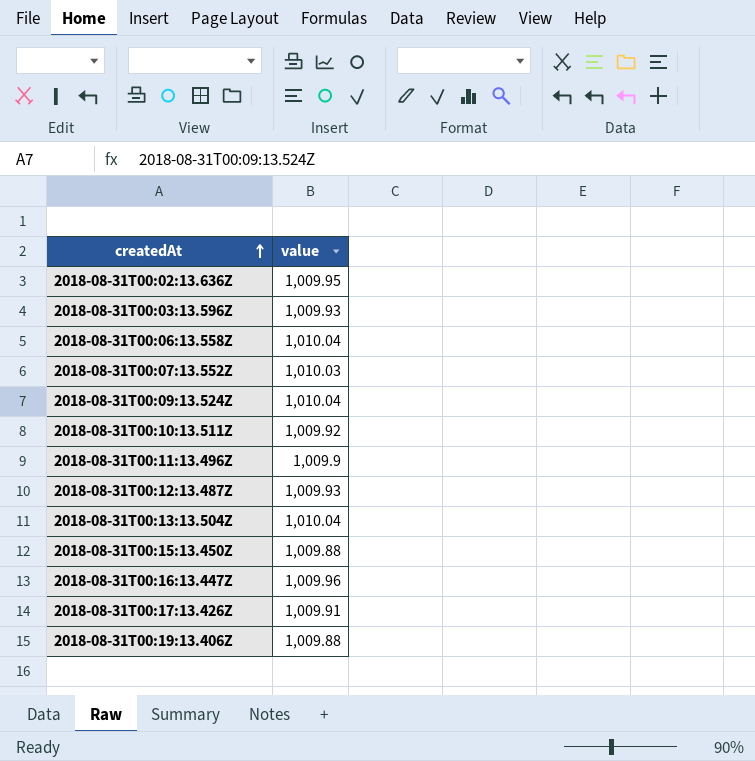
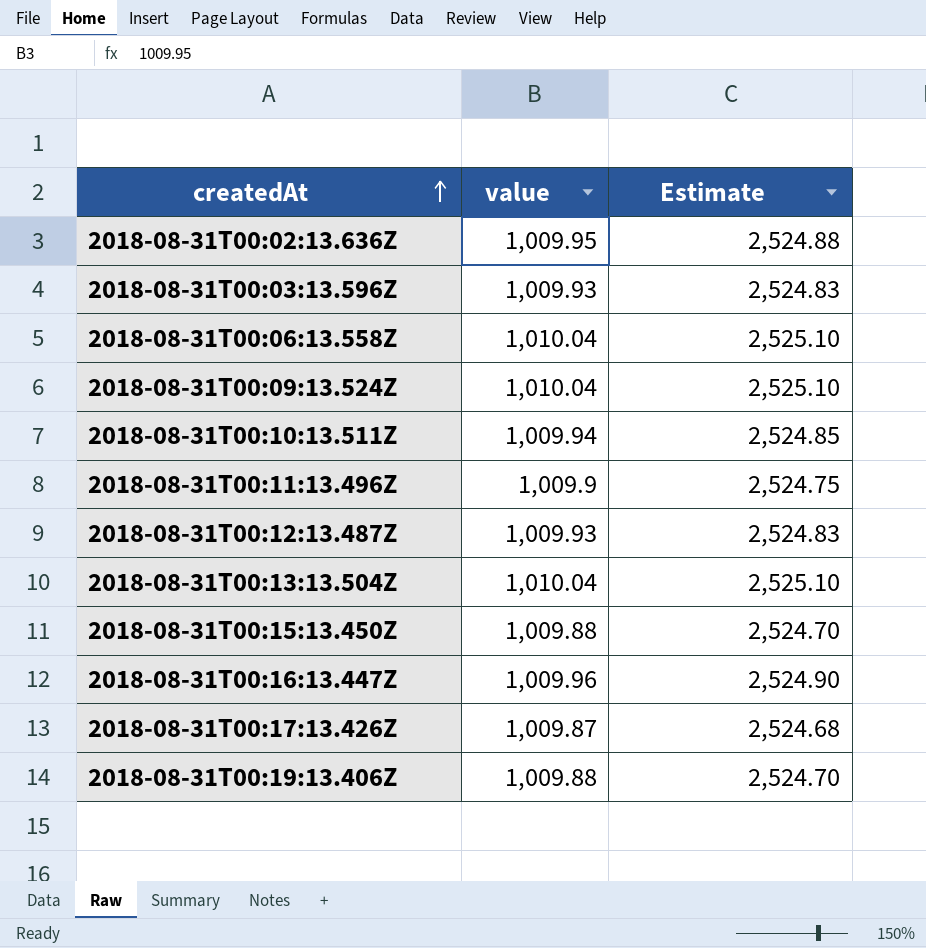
column Estimate | formula: none -> [value] * 2.5
row 2018-08-31T00:07:13.552Z: 1,010.03 -> none
2018-08-31T00:10:13.511Z | value: 1,009.92 -> 1,009.94
2018-08-31T00:17:13.426Z | value: 1,009.91 -> 1,009.87

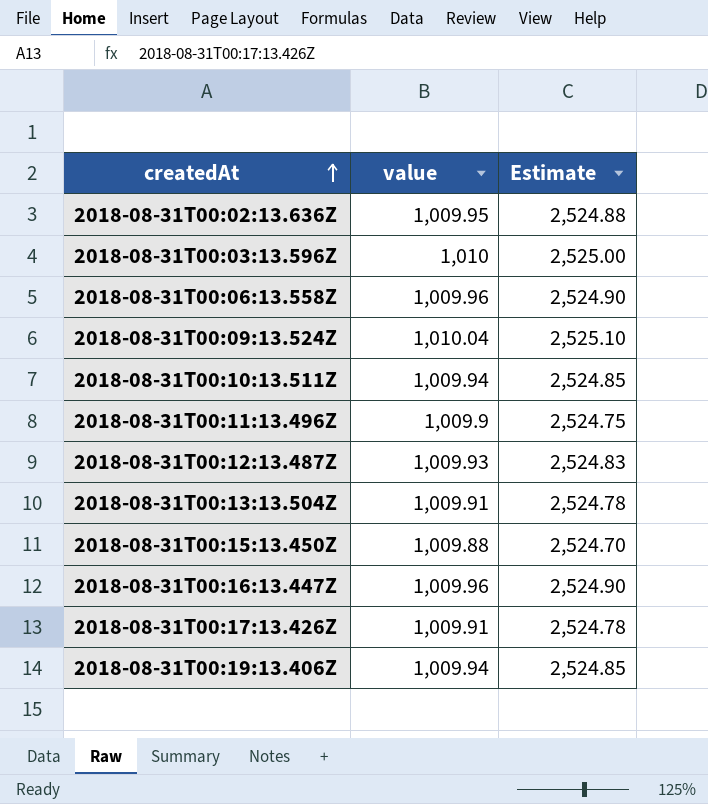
2018-08-31T00:03:13.596Z | value: 1,009.93 -> 1,010
2018-08-31T00:03:13.596Z | Estimate: 2,524.83 -> 2,525.00
2018-08-31T00:06:13.558Z | value: 1,010.04 -> 1,009.96
2018-08-31T00:06:13.558Z | Estimate: 2,525.10 -> 2,524.90
2018-08-31T00:13:13.504Z | value: 1,010.04 -> 1,009.91
2018-08-31T00:13:13.504Z | Estimate: 2,525.10 -> 2,524.78
2018-08-31T00:17:13.426Z | value: 1,009.87 -> 1,009.91
2018-08-31T00:17:13.426Z | Estimate: 2,524.68 -> 2,524.78
2018-08-31T00:19:13.406Z | value: 1,009.88 -> 1,009.94
2018-08-31T00:19:13.406Z | Estimate: 2,524.70 -> 2,524.85

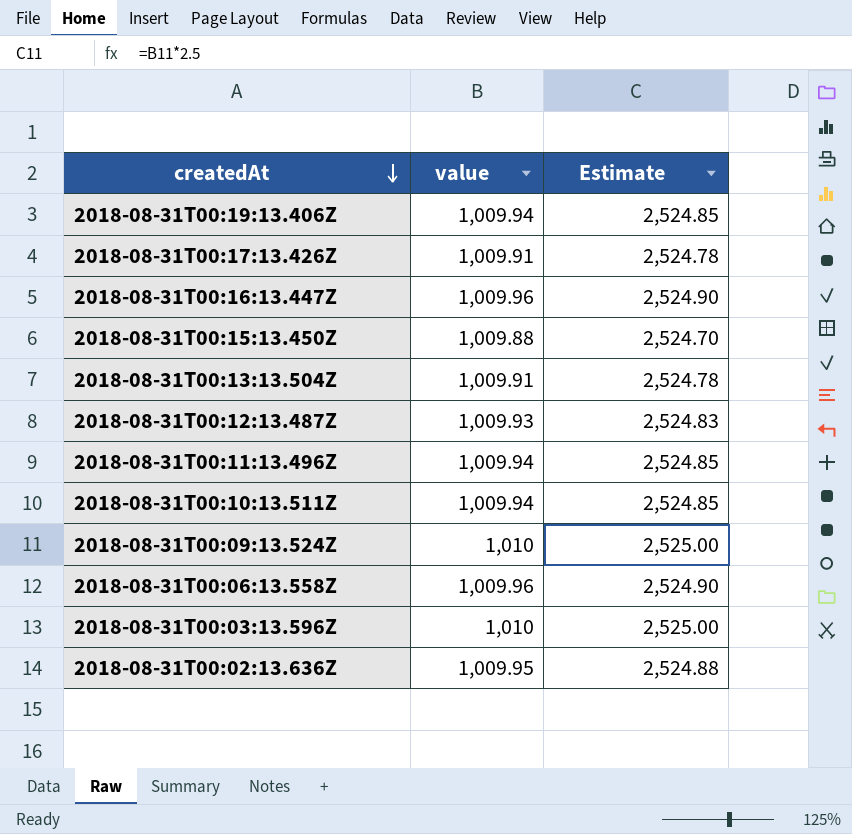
row order: createdAt ascending -> createdAt descending
2018-08-31T00:11:13.496Z | value: 1,009.9 -> 1,009.94
2018-08-31T00:11:13.496Z | Estimate: 2,524.75 -> 2,524.85
2018-08-31T00:09:13.524Z | value: 1,010.04 -> 1,010
2018-08-31T00:09:13.524Z | Estimate: 2,525.10 -> 2,525.00

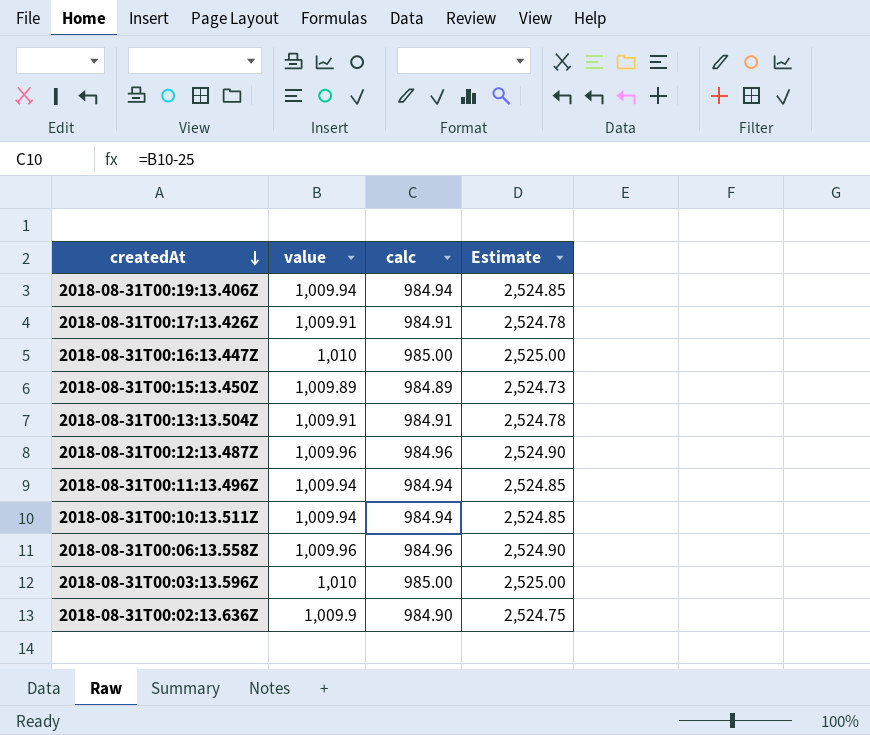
column calc | formula: none -> [value] - 25
row 2018-08-31T00:09:13.524Z: 1,010 | 2,525.00 -> none
2018-08-31T00:16:13.447Z | value: 1,009.96 -> 1,010
2018-08-31T00:16:13.447Z | Estimate: 2,524.90 -> 2,525.00
2018-08-31T00:15:13.450Z | value: 1,009.88 -> 1,009.89
2018-08-31T00:15:13.450Z | Estimate: 2,524.70 -> 2,524.73
2018-08-31T00:12:13.487Z | value: 1,009.93 -> 1,009.96
2018-08-31T00:12:13.487Z | Estimate: 2,524.83 -> 2,524.90
2018-08-31T00:02:13.636Z | value: 1,009.95 -> 1,009.9
2018-08-31T00:02:13.636Z | Estimate: 2,524.88 -> 2,524.75

